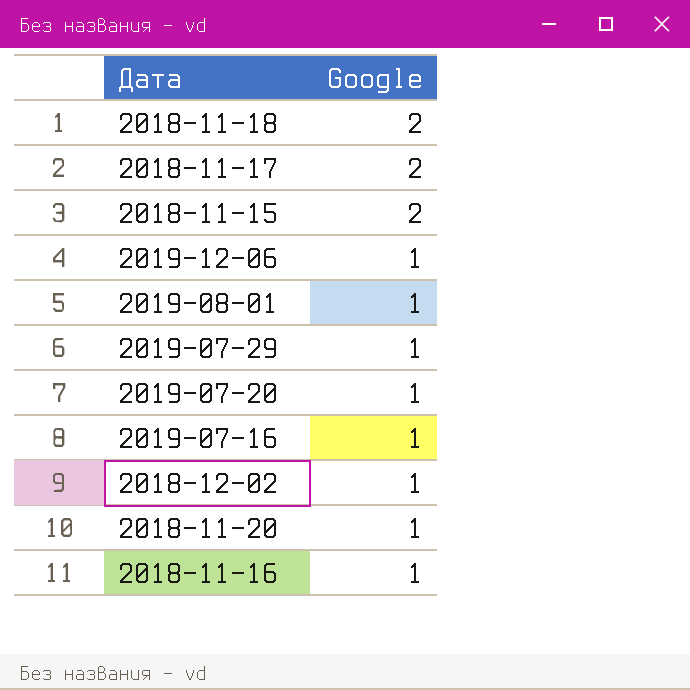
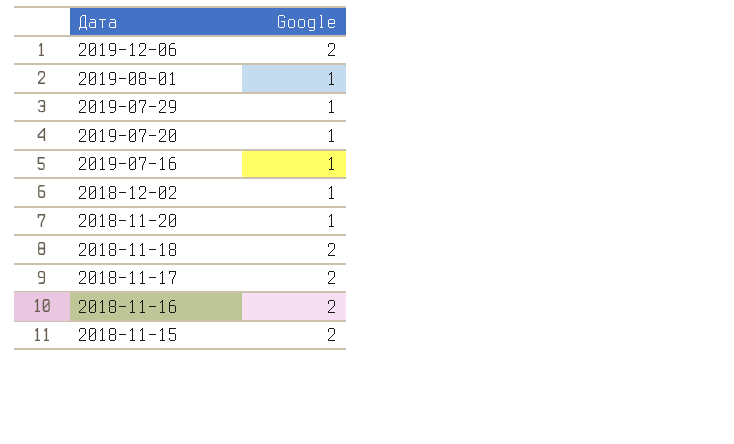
row order: Google descending -> Дата descending
2019-12-06 | Google: 1 -> 2
2018-11-16 | Google: 1 -> 2

